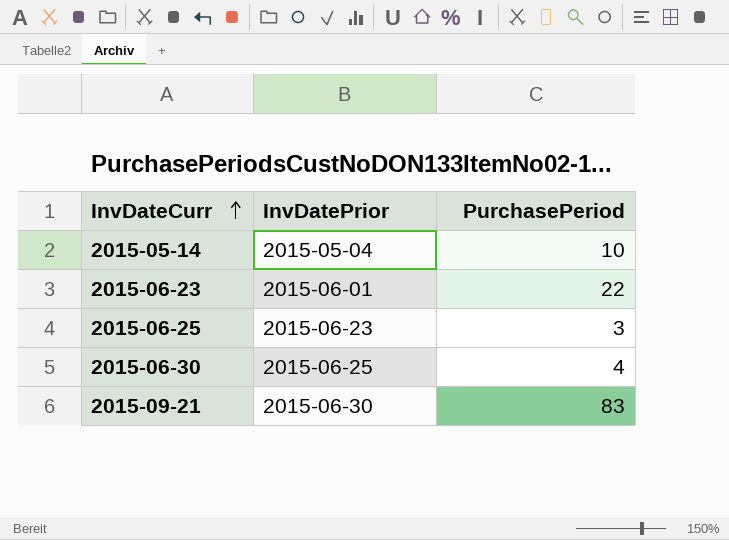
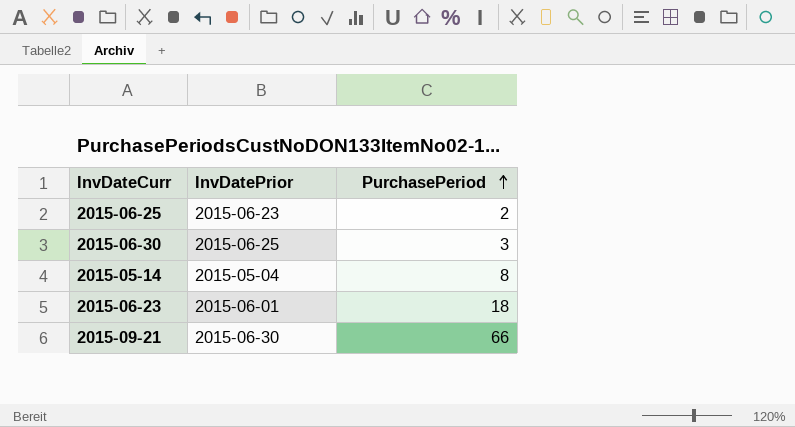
row order: InvDateCurr ascending -> PurchasePeriod ascending
2015-06-25 | PurchasePeriod: 3 -> 2
2015-06-30 | PurchasePeriod: 4 -> 3
2015-05-14 | PurchasePeriod: 10 -> 8
2015-06-23 | PurchasePeriod: 22 -> 18
2015-09-21 | PurchasePeriod: 83 -> 66

